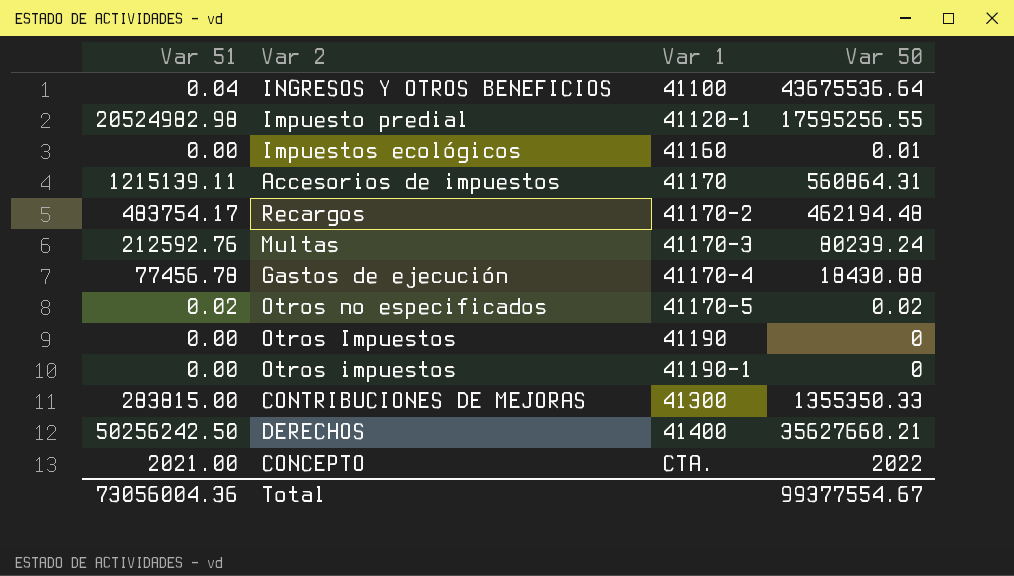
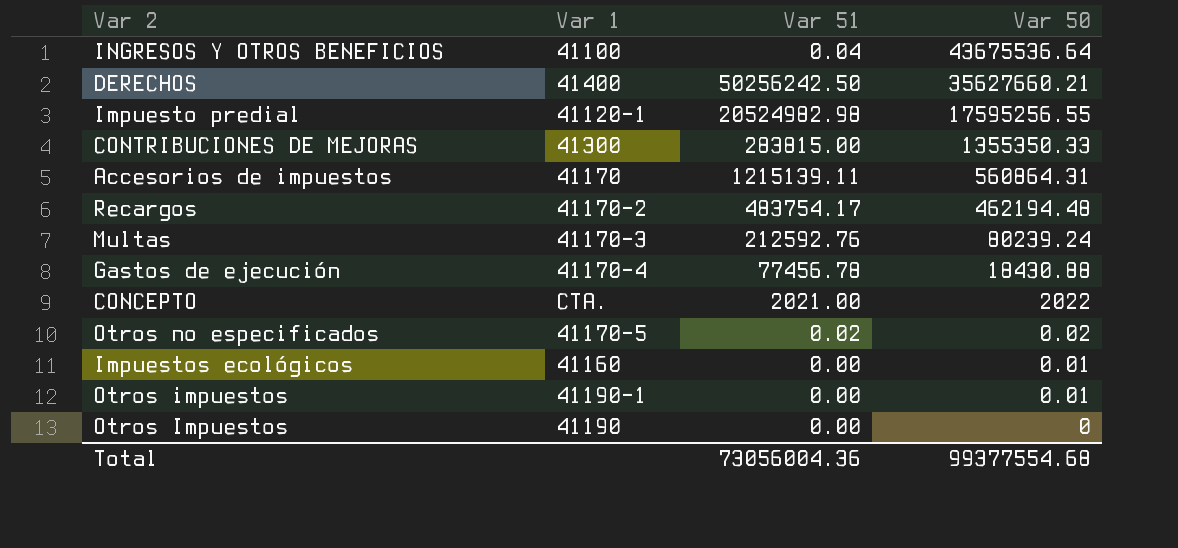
row order: Var 1 ascending -> Var 50 descending
column Var 51 | position: 1 -> 3
Otros impuestos | Var 50: 0 -> 0.01
Total | Var 50: 99377554.67 -> 99377554.68

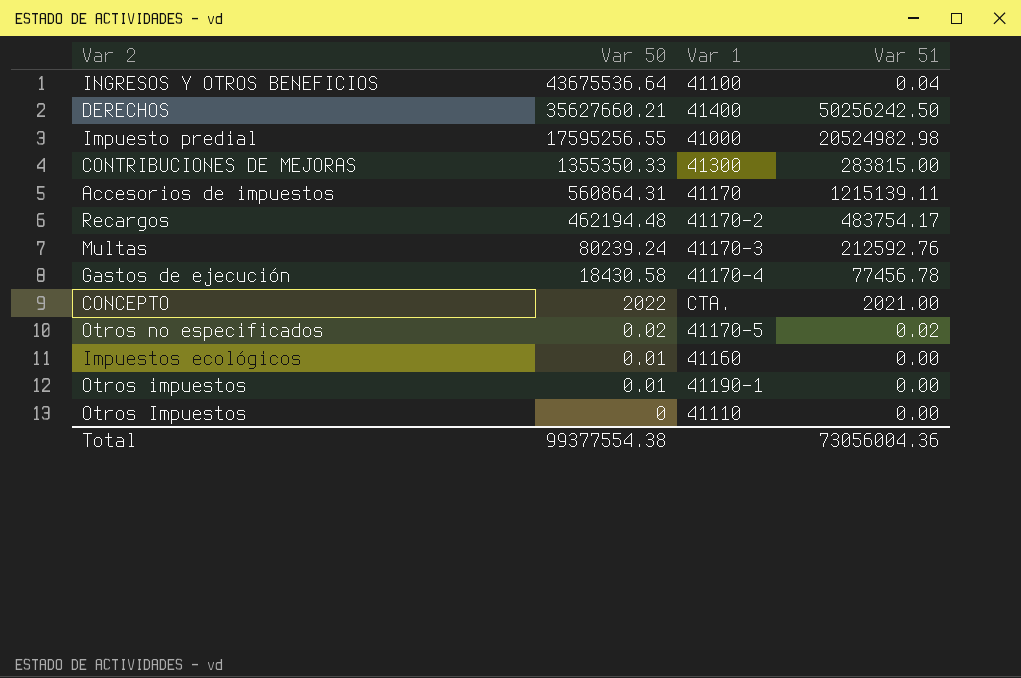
column Var 50 | position: 4 -> 2
Impuesto predial | Var 1: 41120-1 -> 41000
Gastos de ejecución | Var 50: 18430.88 -> 18430.58
Otros Impuestos | Var 1: 41190 -> 41110
Total | Var 50: 99377554.68 -> 99377554.38

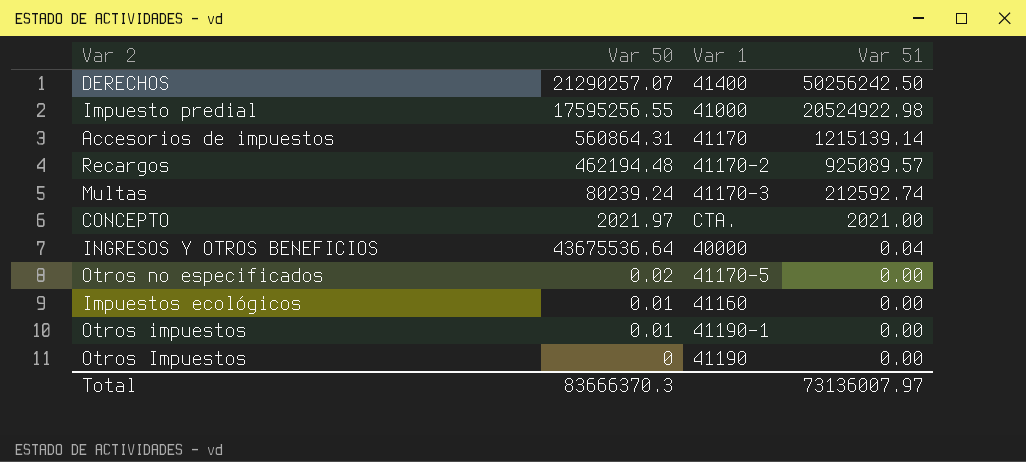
row order: Var 50 descending -> Var 51 descending
row CONTRIBUCIONES DE MEJORAS: 1355350.33 | 41300 | 283815.00 -> none
row Gastos de ejecución: 18430.58 | 41170-4 | 77456.78 -> none
DERECHOS | Var 50: 35627660.21 -> 21290257.07
Impuesto predial | Var 51: 20524982.98 -> 20524922.98
Accesorios de impuestos | Var 51: 1215139.11 -> 1215139.14
Recargos | Var 51: 483754.17 -> 925089.57
Multas | Var 51: 212592.76 -> 212592.74
CONCEPTO | Var 50: 2022 -> 2021.97
INGRESOS Y OTROS BENEFICIOS | Var 1: 41100 -> 40000
Otros no especificados | Var 51: 0.02 -> 0.00
Otros Impuestos | Var 1: 41110 -> 41190
Total | Var 50: 99377554.38 -> 83666370.3
Total | Var 51: 73056004.36 -> 73136007.97

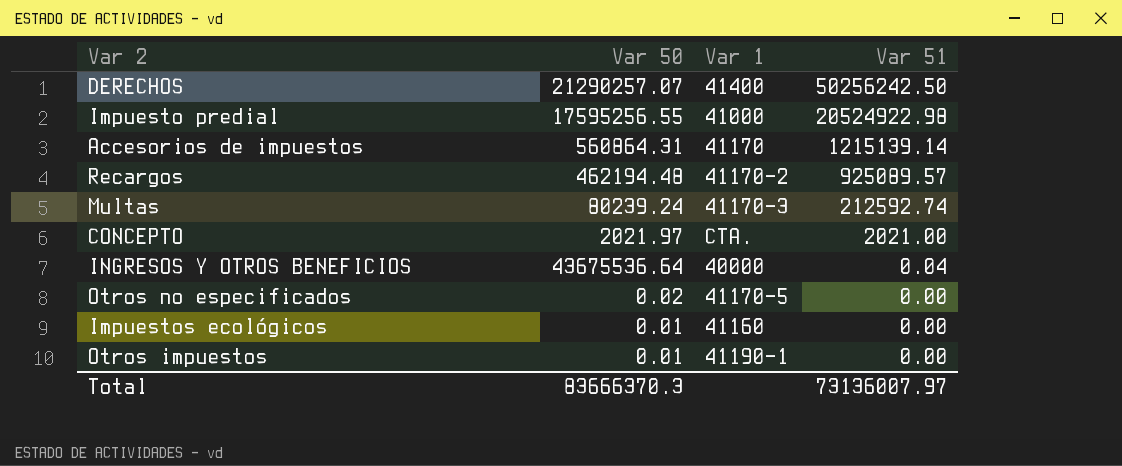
row Otros Impuestos: 0 | 41190 | 0.00 -> none

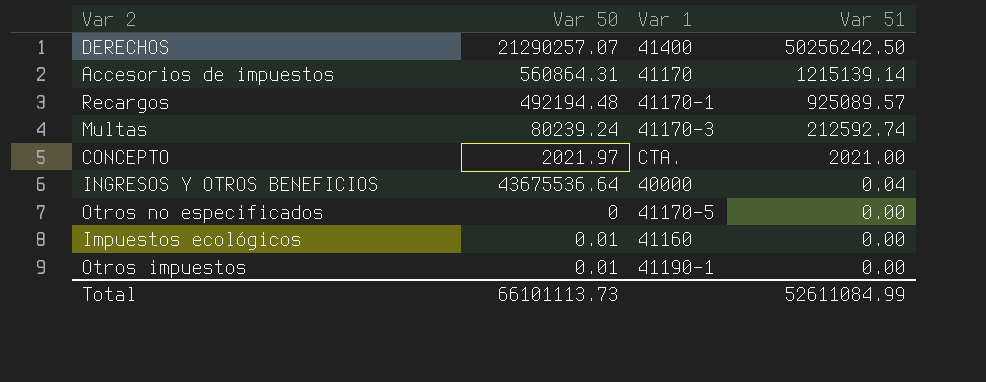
row Impuesto predial: 17595256.55 | 41000 | 20524922.98 -> none
Recargos | Var 50: 462194.48 -> 492194.48
Recargos | Var 1: 41170-2 -> 41170-1
Otros no especificados | Var 50: 0.02 -> 0
Total | Var 50: 83666370.3 -> 66101113.73
Total | Var 51: 73136007.97 -> 52611084.99

